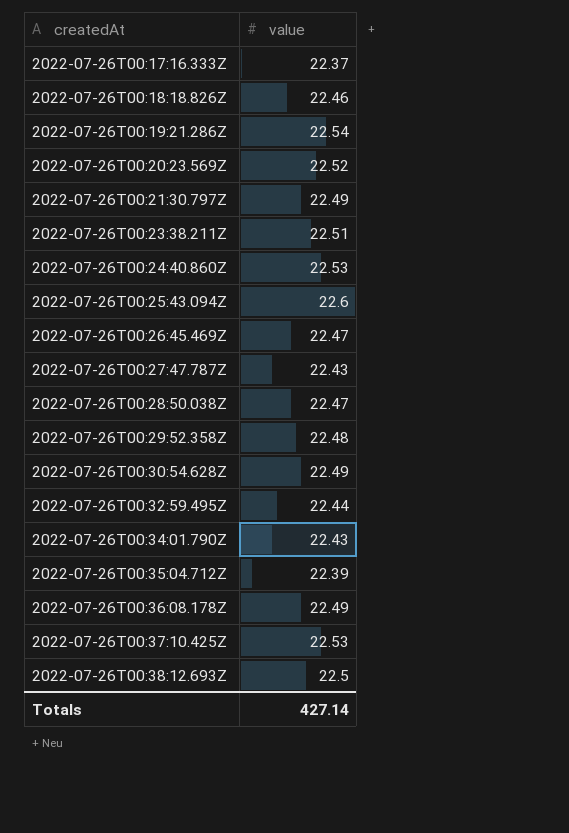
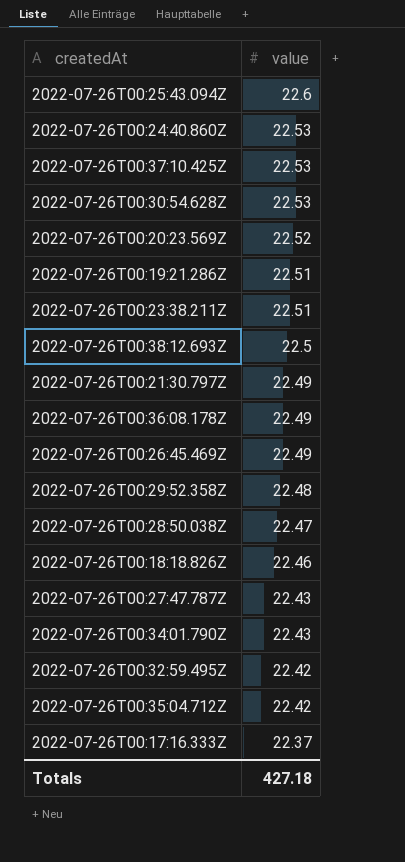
row order: createdAt ascending -> value descending
2022-07-26T00:30:54.628Z | value: 22.49 -> 22.53
2022-07-26T00:19:21.286Z | value: 22.54 -> 22.51
2022-07-26T00:26:45.469Z | value: 22.47 -> 22.49
2022-07-26T00:32:59.495Z | value: 22.44 -> 22.42
2022-07-26T00:35:04.712Z | value: 22.39 -> 22.42
Totals | value: 427.14 -> 427.18

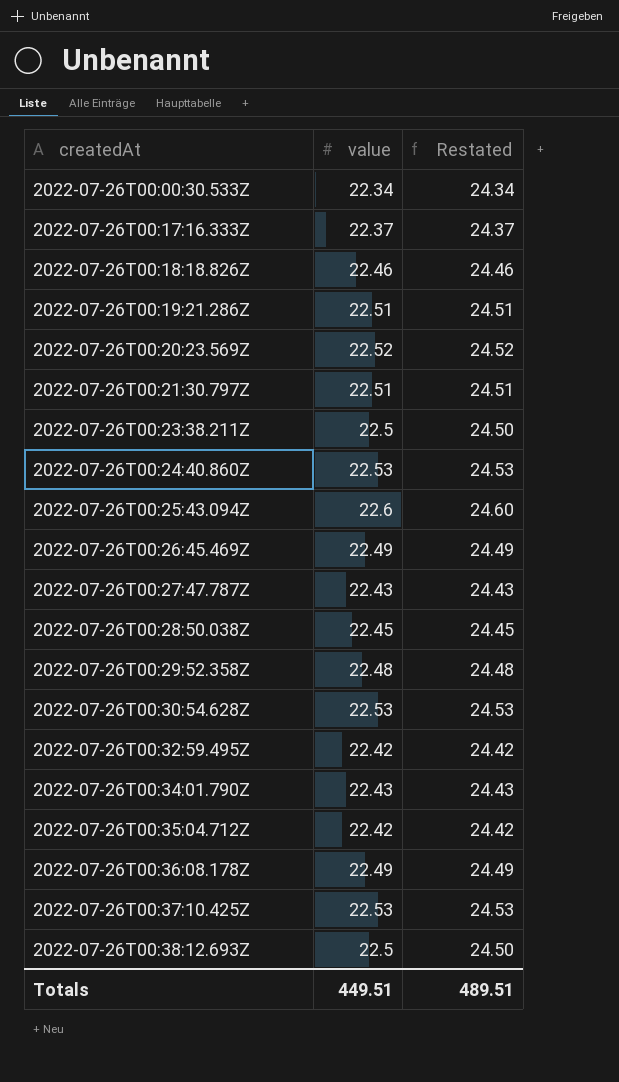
row order: value descending -> createdAt ascending
column Restated | formula: none -> [value] + 2
row 2022-07-26T00:00:30.533Z: none -> 22.34 | 24.34
2022-07-26T00:21:30.797Z | value: 22.49 -> 22.51
2022-07-26T00:23:38.211Z | value: 22.51 -> 22.5
2022-07-26T00:28:50.038Z | value: 22.47 -> 22.45
Totals | value: 427.18 -> 449.51

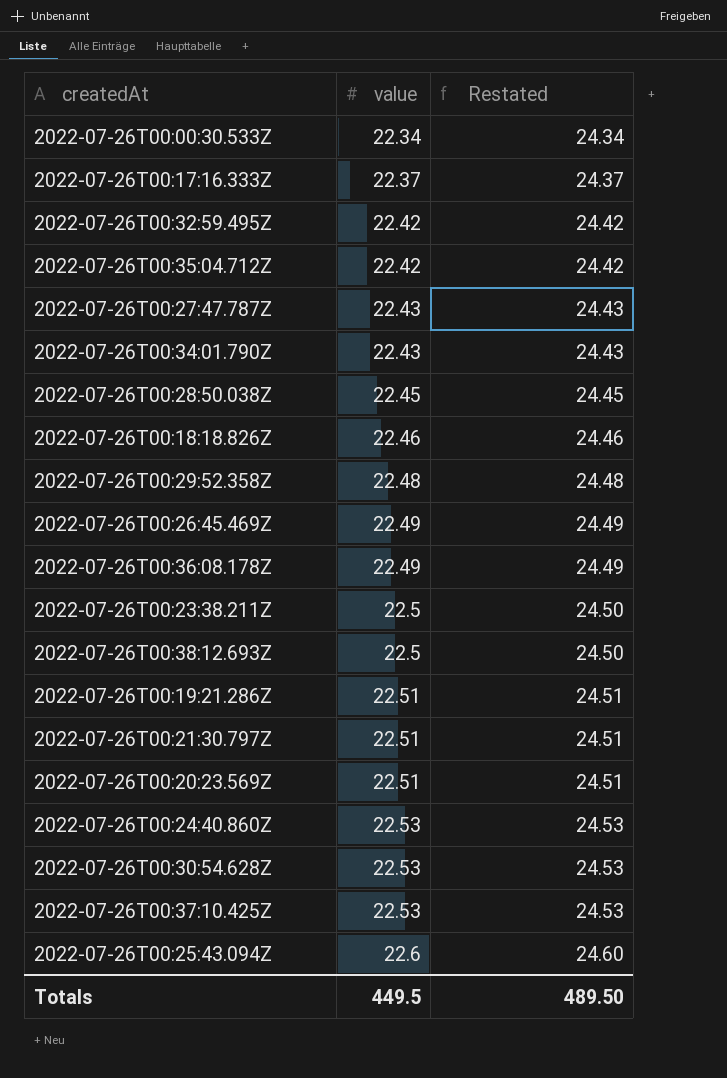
row order: createdAt ascending -> value ascending
2022-07-26T00:20:23.569Z | value: 22.52 -> 22.51
2022-07-26T00:20:23.569Z | Restated: 24.52 -> 24.51
Totals | value: 449.51 -> 449.5
Totals | Restated: 489.51 -> 489.50

